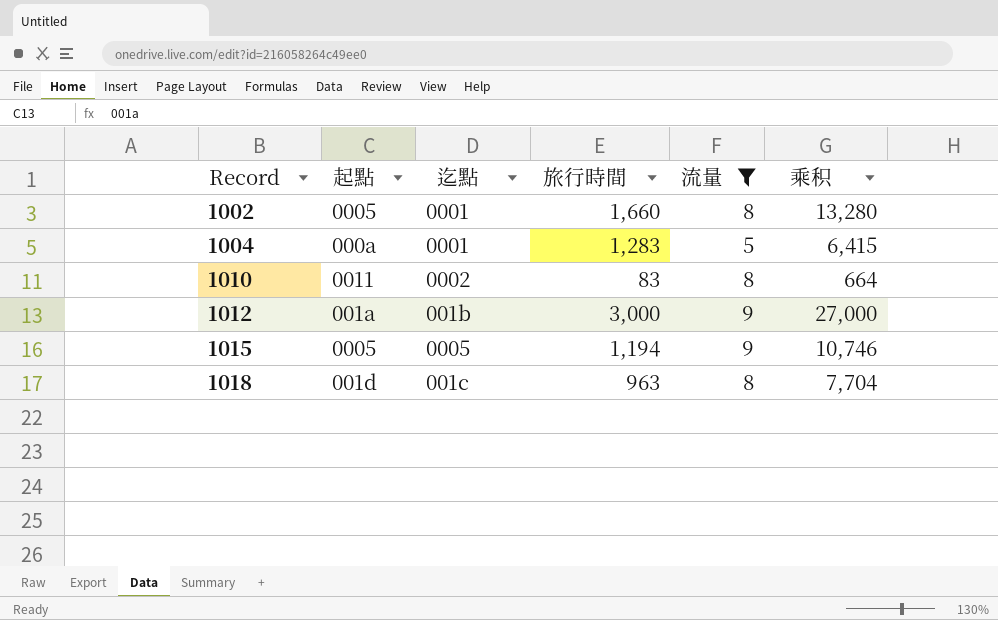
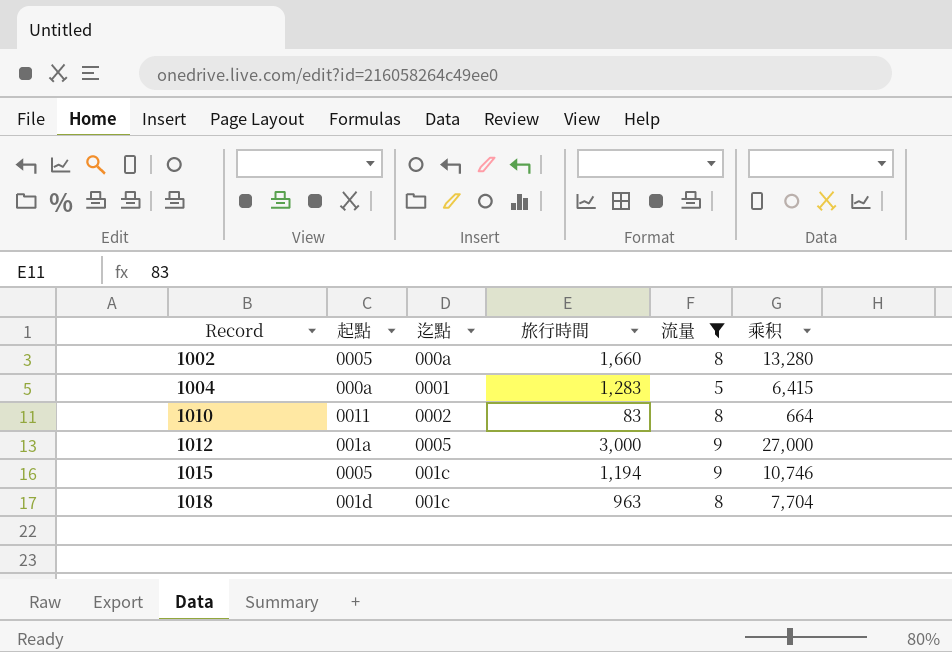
1002 | 迄點: 0001 -> 000a
1012 | 迄點: 001b -> 0005
1015 | 迄點: 0005 -> 001c

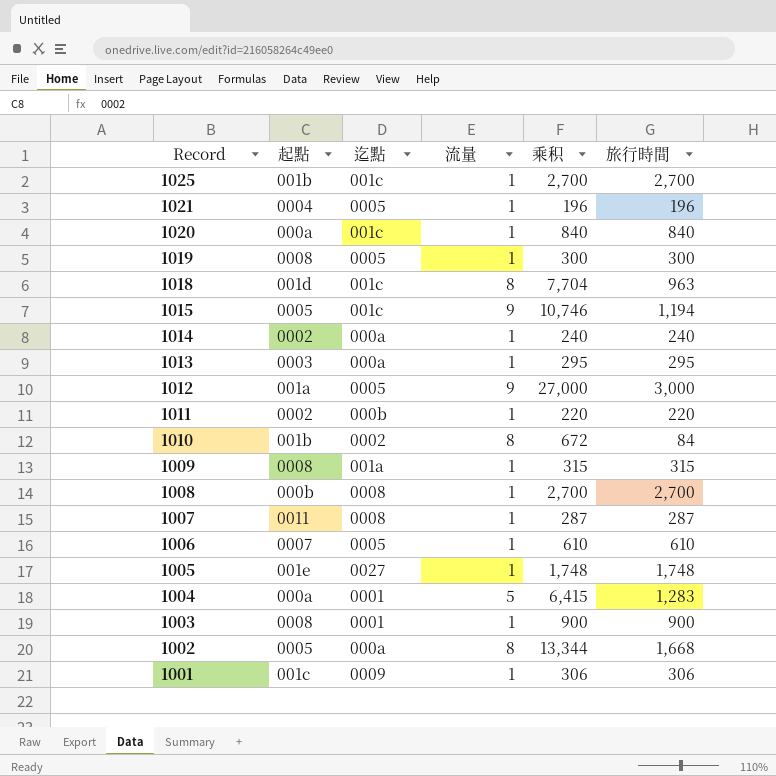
filter: 流量 != 1 -> none
row order: Record ascending -> Record descending
column 旅行時間 | position: 4 -> 6
1010 | 起點: 0011 -> 001b
1010 | 乘积: 664 -> 672
1010 | 旅行時間: 83 -> 84
1002 | 乘积: 13,280 -> 13,344
1002 | 旅行時間: 1,660 -> 1,668

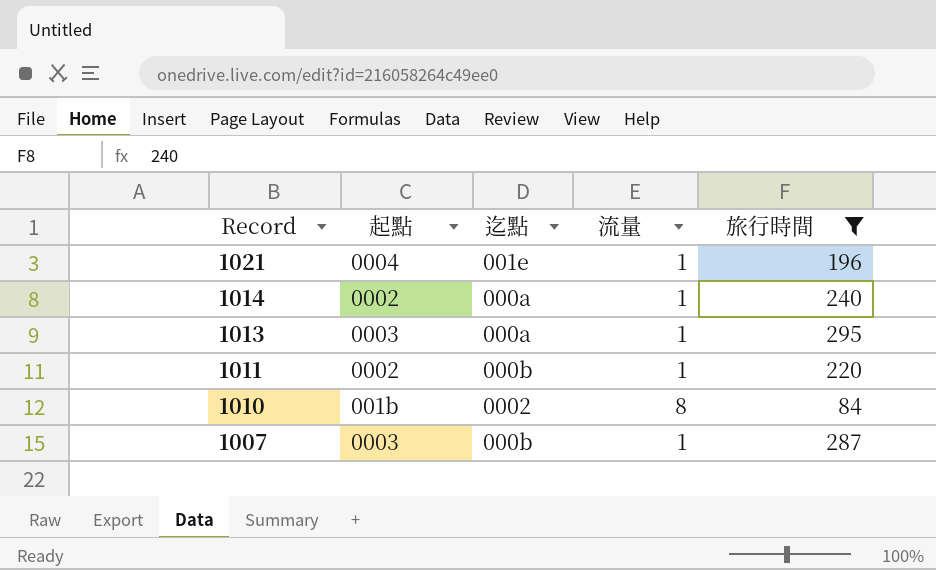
filter: none -> 旅行時間 <= 295
column 乘积 | formula: [流量] * [旅行時間] -> none
1021 | 迄點: 0005 -> 001e
1007 | 起點: 0011 -> 0003
1007 | 迄點: 0008 -> 000b

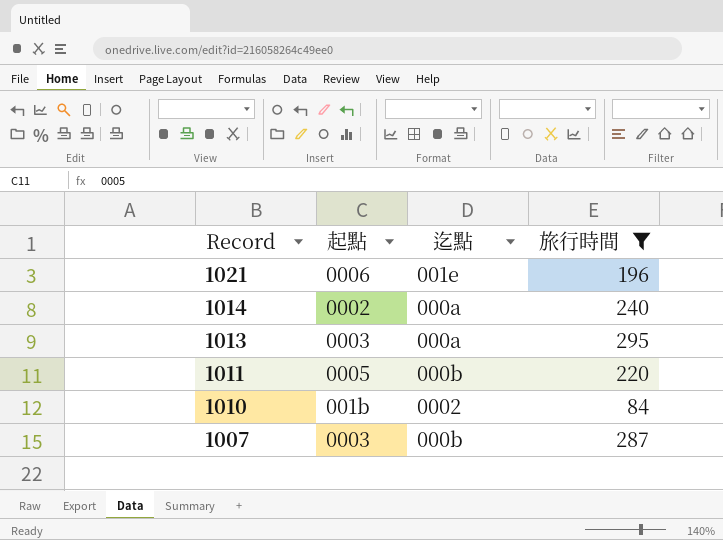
column 流量 | position: 4 -> none
1021 | 起點: 0004 -> 0006
1011 | 起點: 0002 -> 0005

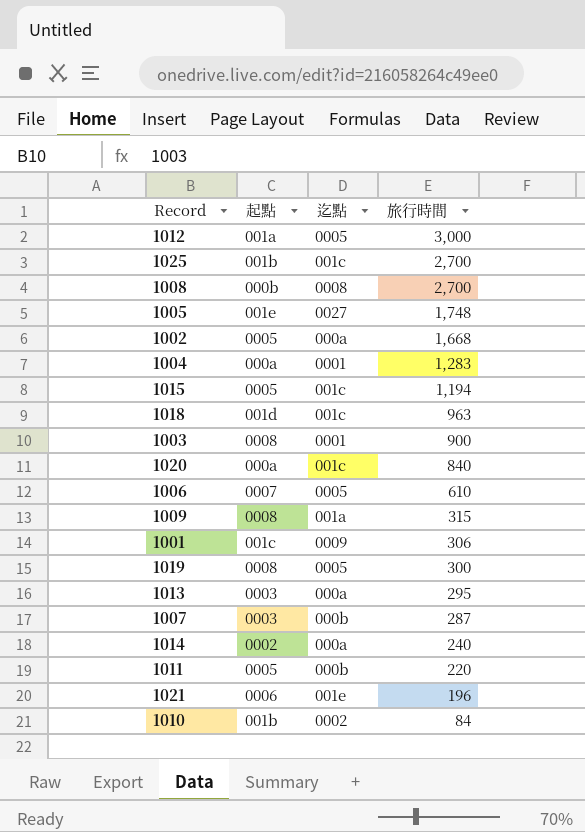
filter: 旅行時間 <= 295 -> none
row order: Record descending -> 旅行時間 descending

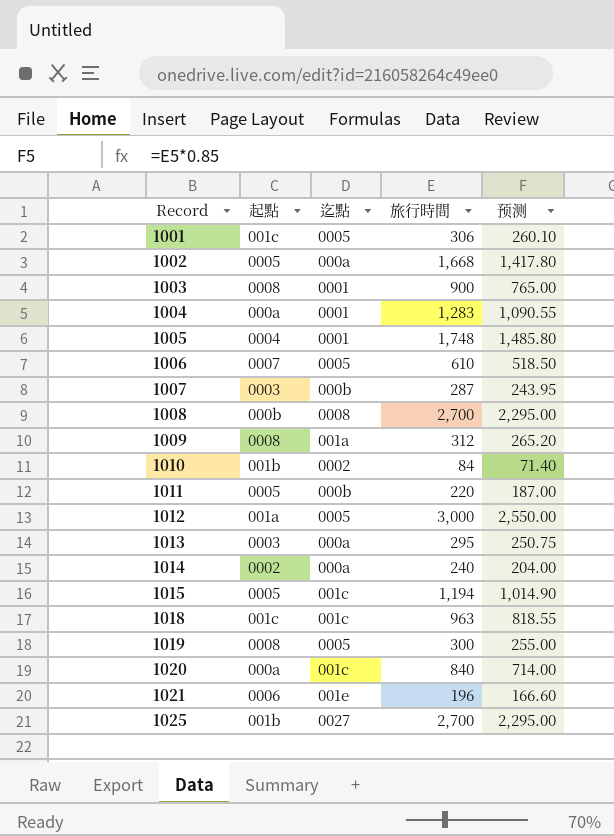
row order: 旅行時間 descending -> Record ascending
column 预测 | formula: none -> [旅行時間] * 0.85
1001 | 迄點: 0009 -> 0005
1005 | 起點: 001e -> 0004
1005 | 迄點: 0027 -> 0001
1009 | 旅行時間: 315 -> 312
1018 | 起點: 001d -> 001c
1025 | 迄點: 001c -> 0027

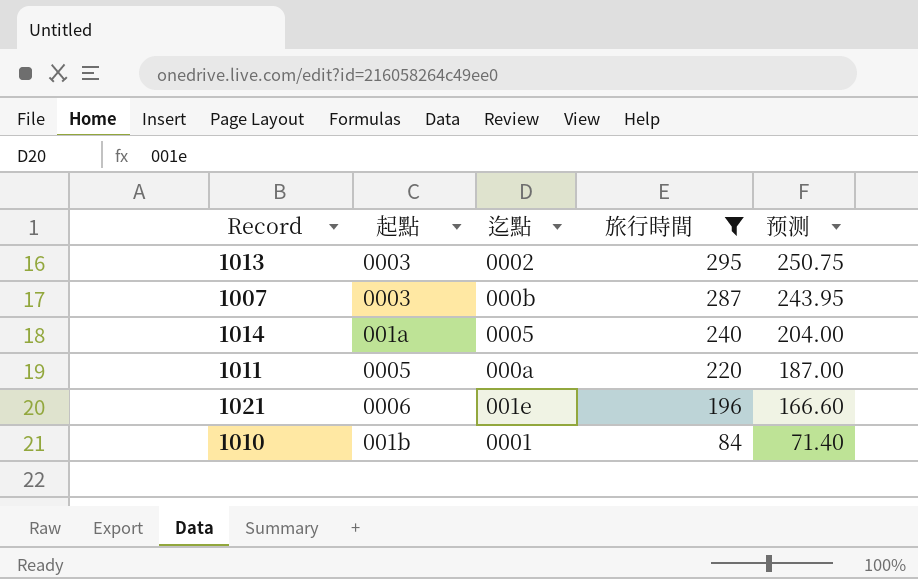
filter: none -> 旅行時間 <= 295
row order: Record ascending -> 旅行時間 descending
1013 | 迄點: 000a -> 0002
1014 | 起點: 0002 -> 001a
1014 | 迄點: 000a -> 0005
1011 | 迄點: 000b -> 000a
1010 | 迄點: 0002 -> 0001

